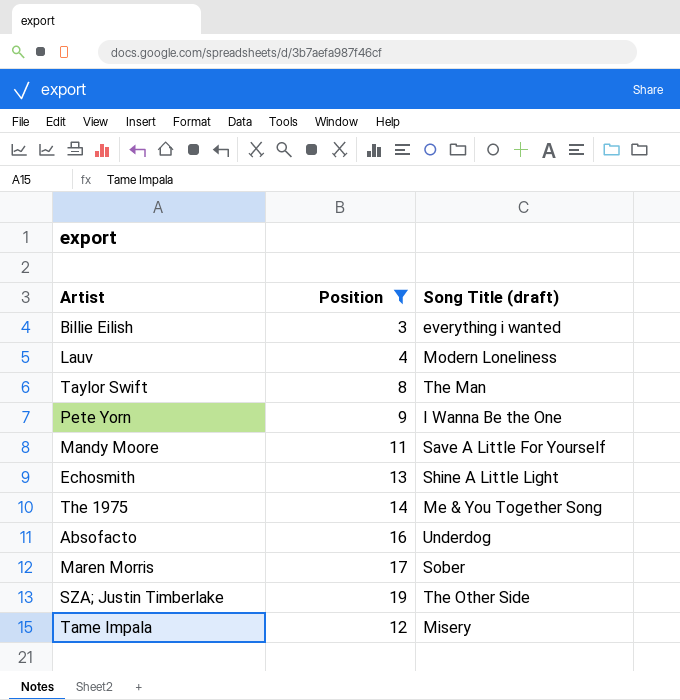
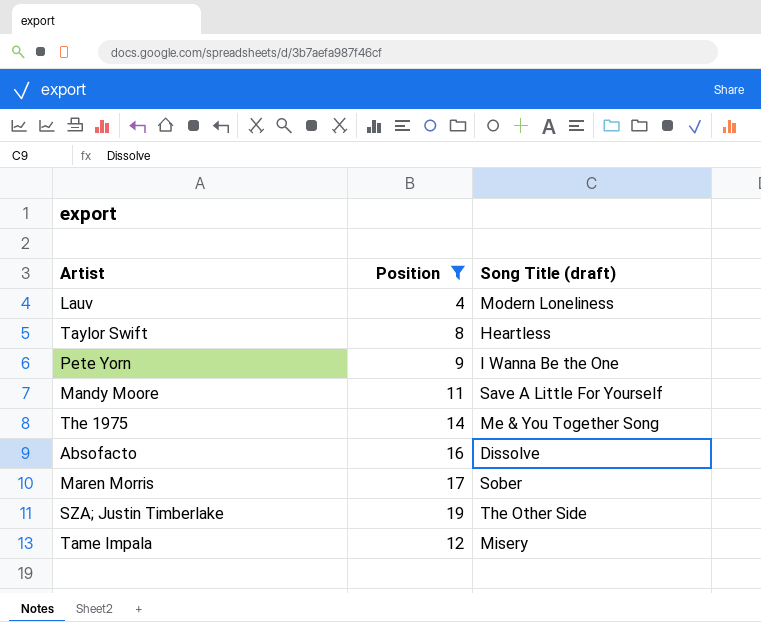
row Billie Eilish: 3 | everything i wanted -> none
row Echosmith: 13 | Shine A Little Light -> none
Taylor Swift | Song Title (draft): The Man -> Heartless
Absofacto | Song Title (draft): Underdog -> Dissolve

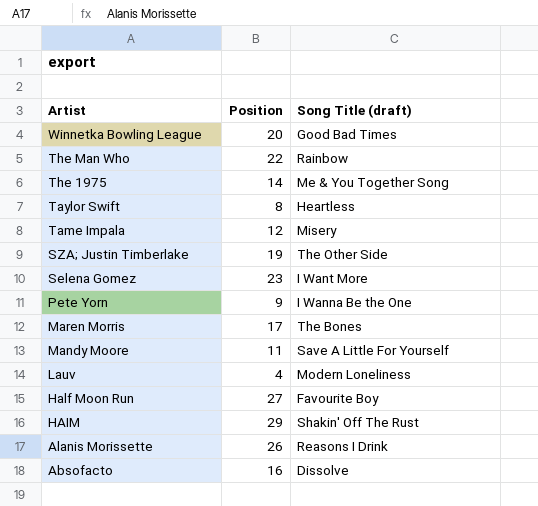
filter: Position <= 19 -> none
row order: none -> Artist descending
Maren Morris | Song Title (draft): Sober -> The Bones

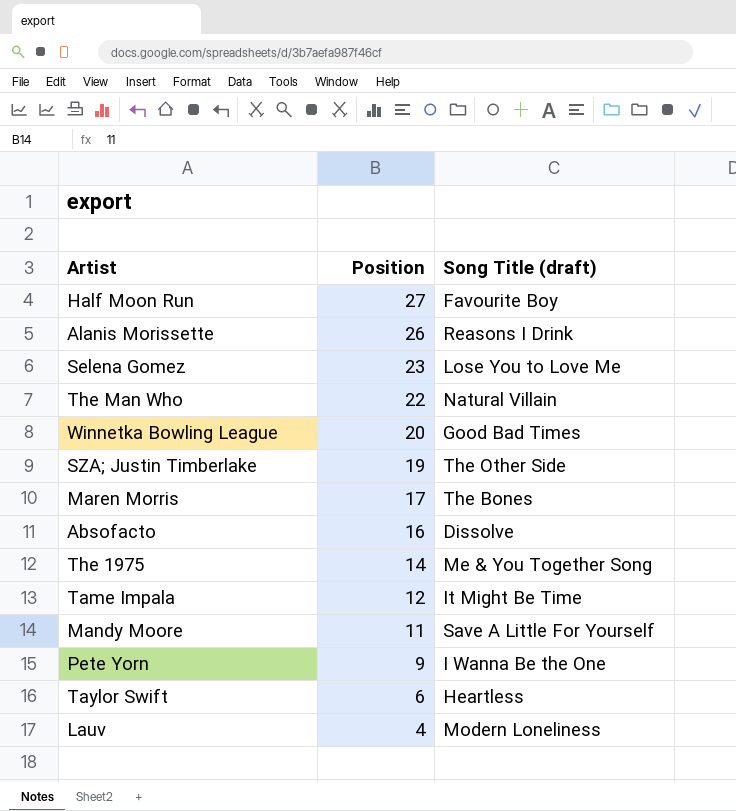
row order: Artist descending -> Position descending
row HAIM: 29 | Shakin' Off The Rust -> none
Selena Gomez | Song Title (draft): I Want More -> Lose You to Love Me
The Man Who | Song Title (draft): Rainbow -> Natural Villain
Tame Impala | Song Title (draft): Misery -> It Might Be Time
Taylor Swift | Position: 8 -> 6

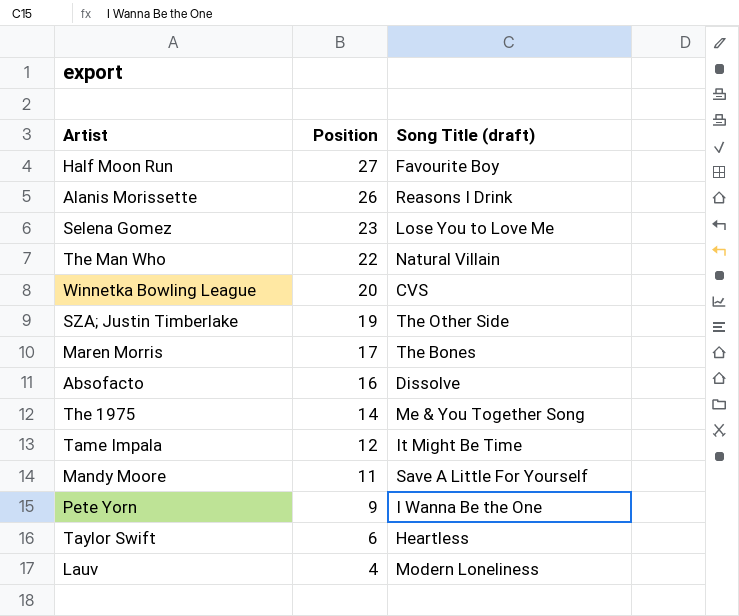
Winnetka Bowling League | Song Title (draft): Good Bad Times -> CVS

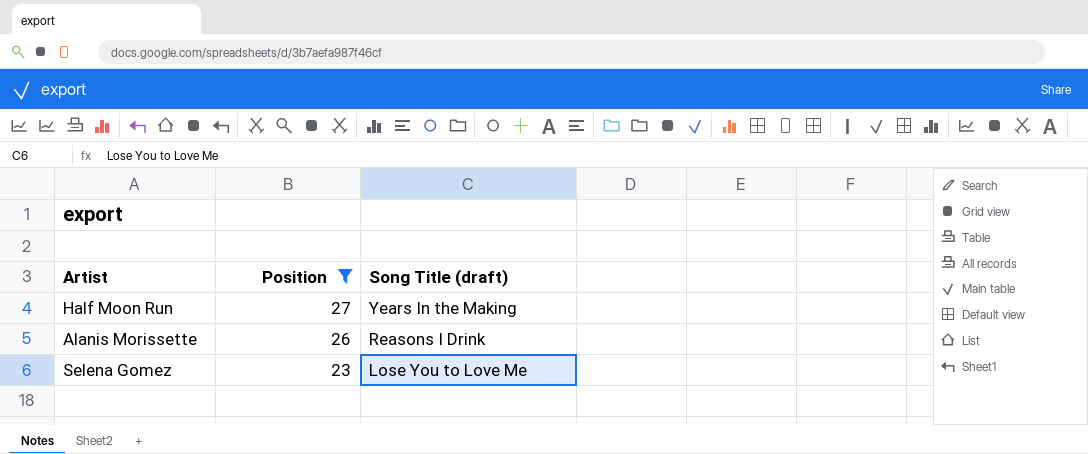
filter: none -> Position >= 23
Half Moon Run | Song Title (draft): Favourite Boy -> Years In the Making

